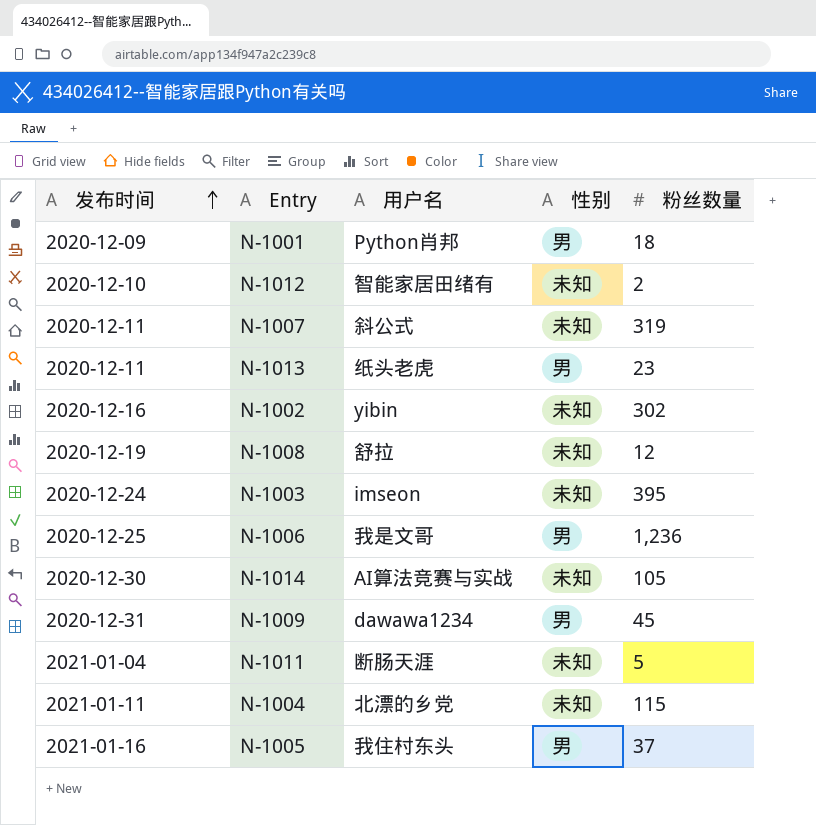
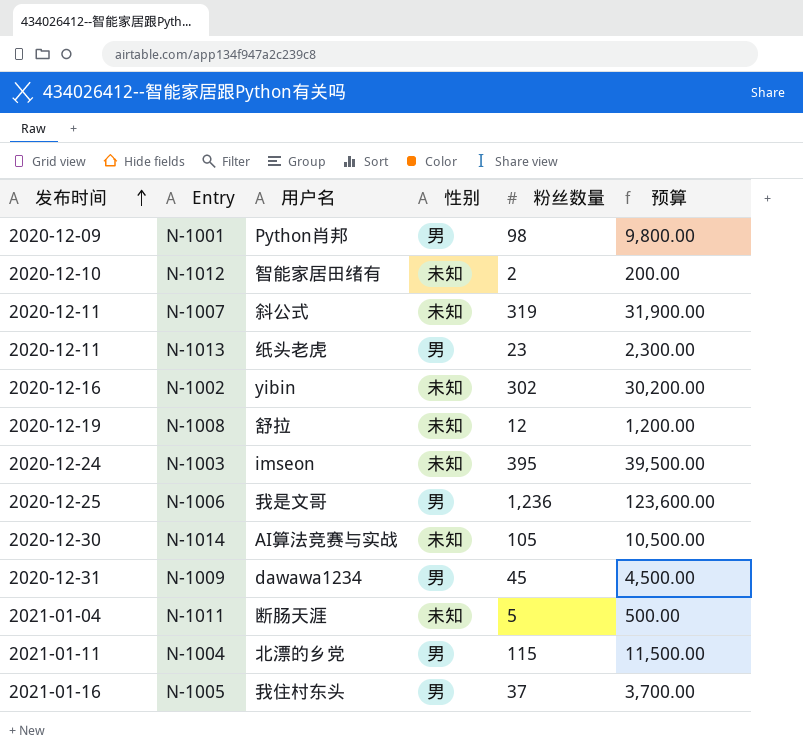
column 预算 | formula: none -> [粉丝数量] * 100
N-1001 | 粉丝数量: 18 -> 98
N-1004 | 性别: 未知 -> 男

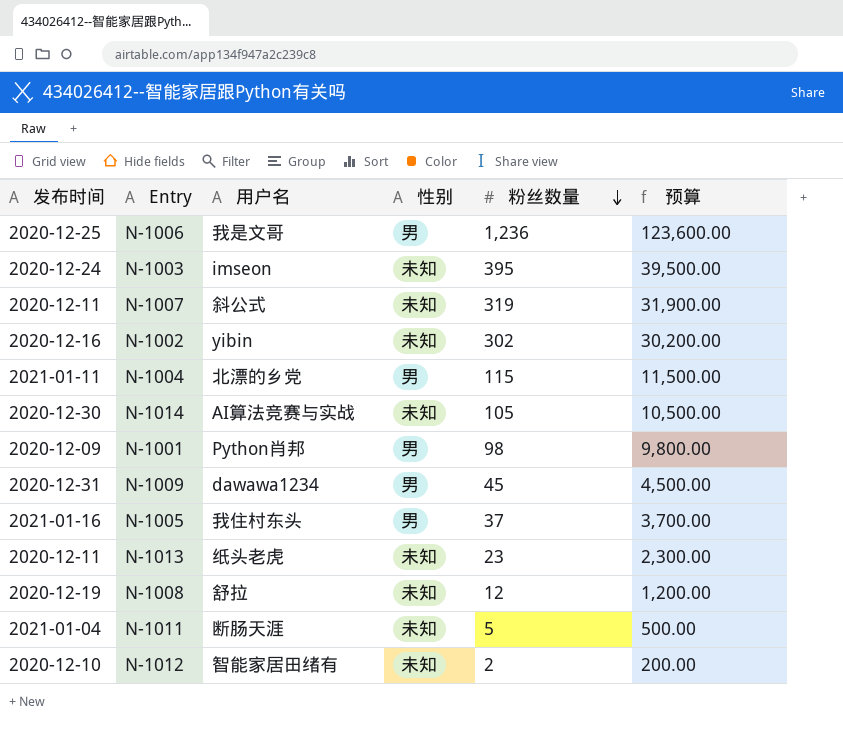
row order: 发布时间 ascending -> 粉丝数量 descending
N-1013 | 性别: 男 -> 未知

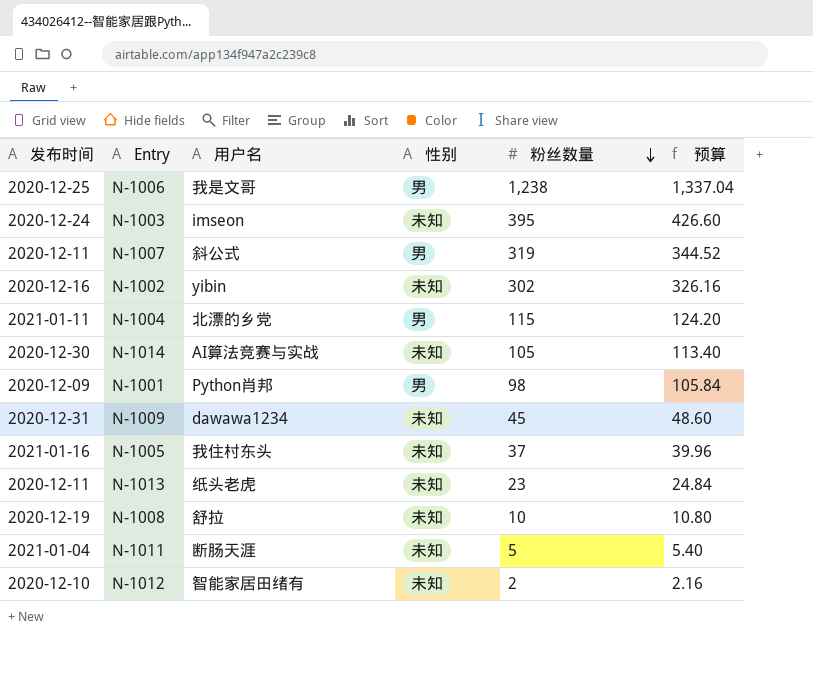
column 预算 | formula: [粉丝数量] * 100 -> [粉丝数量] * 1.08
N-1006 | 粉丝数量: 1,236 -> 1,238
N-1007 | 性别: 未知 -> 男
N-1009 | 性别: 男 -> 未知
N-1005 | 性别: 男 -> 未知
N-1008 | 粉丝数量: 12 -> 10

